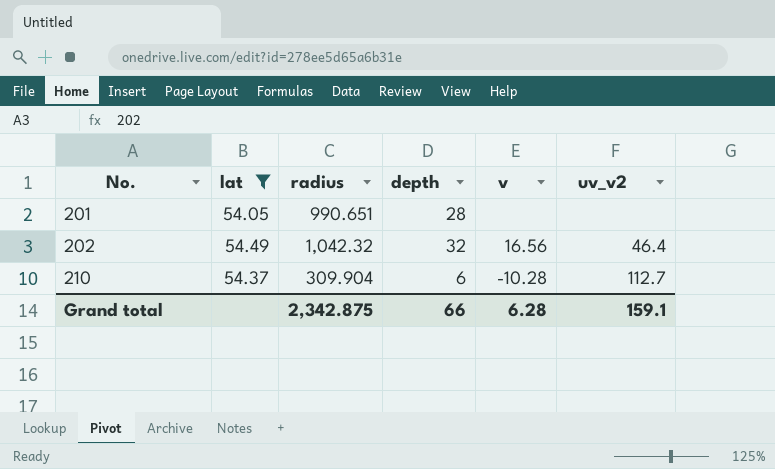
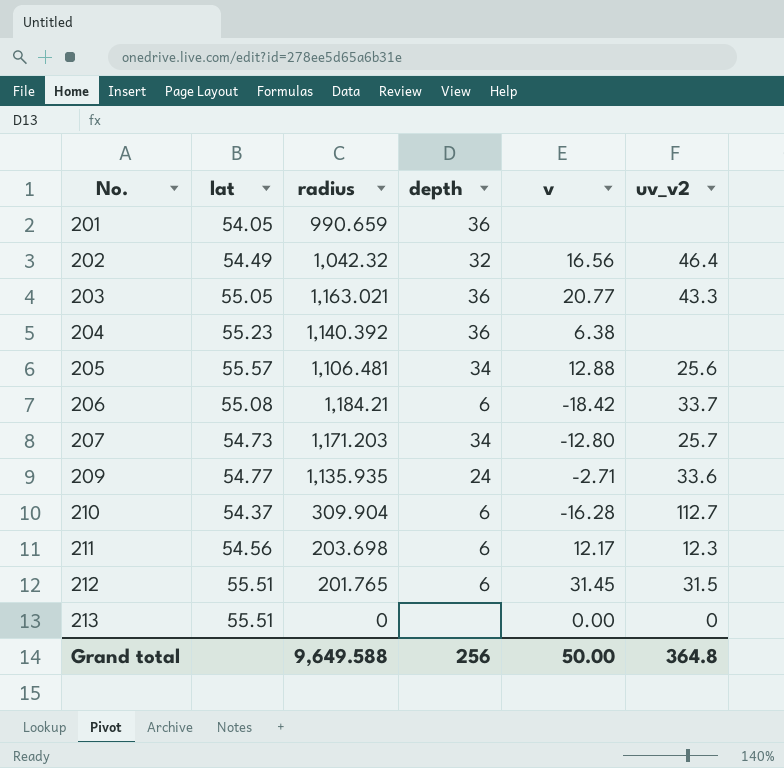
filter: lat <= 54.49 -> none
201 | radius: 990.651 -> 990.659
201 | depth: 28 -> 36
210 | v: -10.28 -> -16.28
Grand total | radius: 2,342.875 -> 9,649.588
Grand total | depth: 66 -> 256
Grand total | v: 6.28 -> 50.00
Grand total | uv_v2: 159.1 -> 364.8

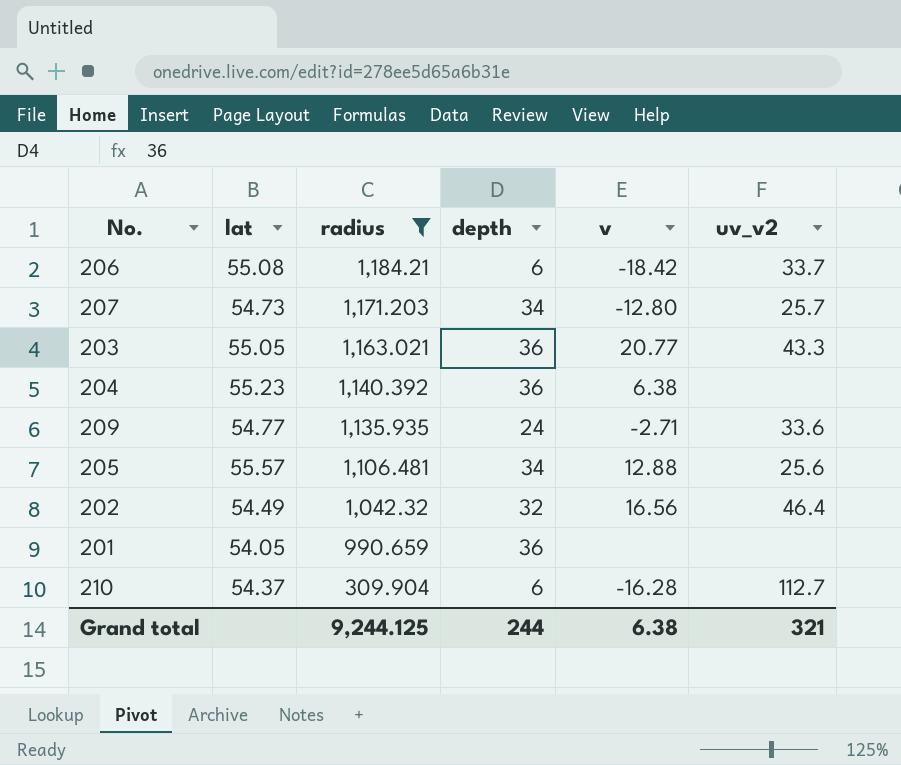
filter: none -> radius >= 309.904
row order: No. ascending -> radius descending
Grand total | radius: 9,649.588 -> 9,244.125
Grand total | depth: 256 -> 244
Grand total | v: 50.00 -> 6.38
Grand total | uv_v2: 364.8 -> 321

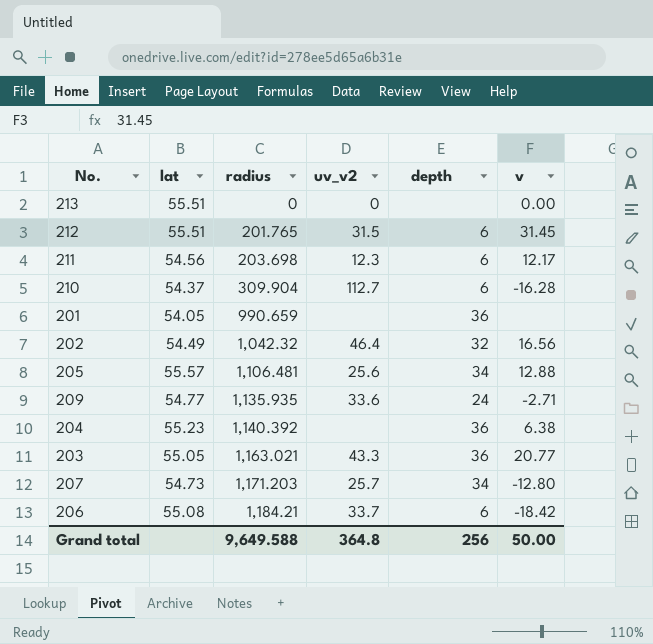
filter: radius >= 309.904 -> none
row order: radius descending -> radius ascending
column uv_v2 | position: 6 -> 4
Grand total | radius: 9,244.125 -> 9,649.588
Grand total | uv_v2: 321 -> 364.8
Grand total | depth: 244 -> 256
Grand total | v: 6.38 -> 50.00

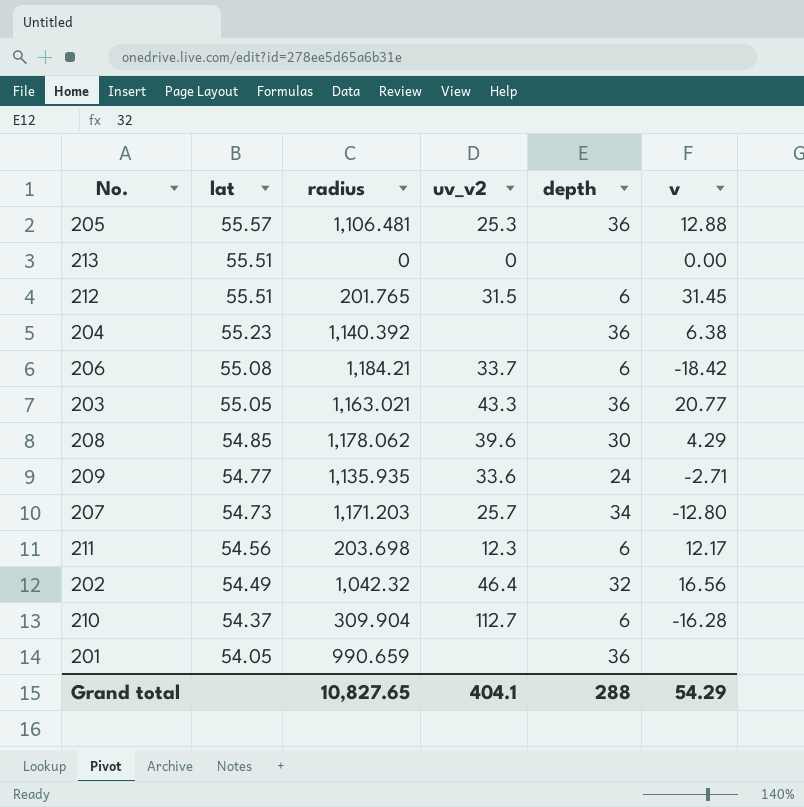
row order: radius ascending -> lat descending
205 | uv_v2: 25.6 -> 25.3
205 | depth: 34 -> 36
row 208: none -> 54.85 | 1,178.062 | 39.6 | 30 | 4.29
Grand total | radius: 9,649.588 -> 10,827.65
Grand total | uv_v2: 364.8 -> 404.1
Grand total | depth: 256 -> 288
Grand total | v: 50.00 -> 54.29

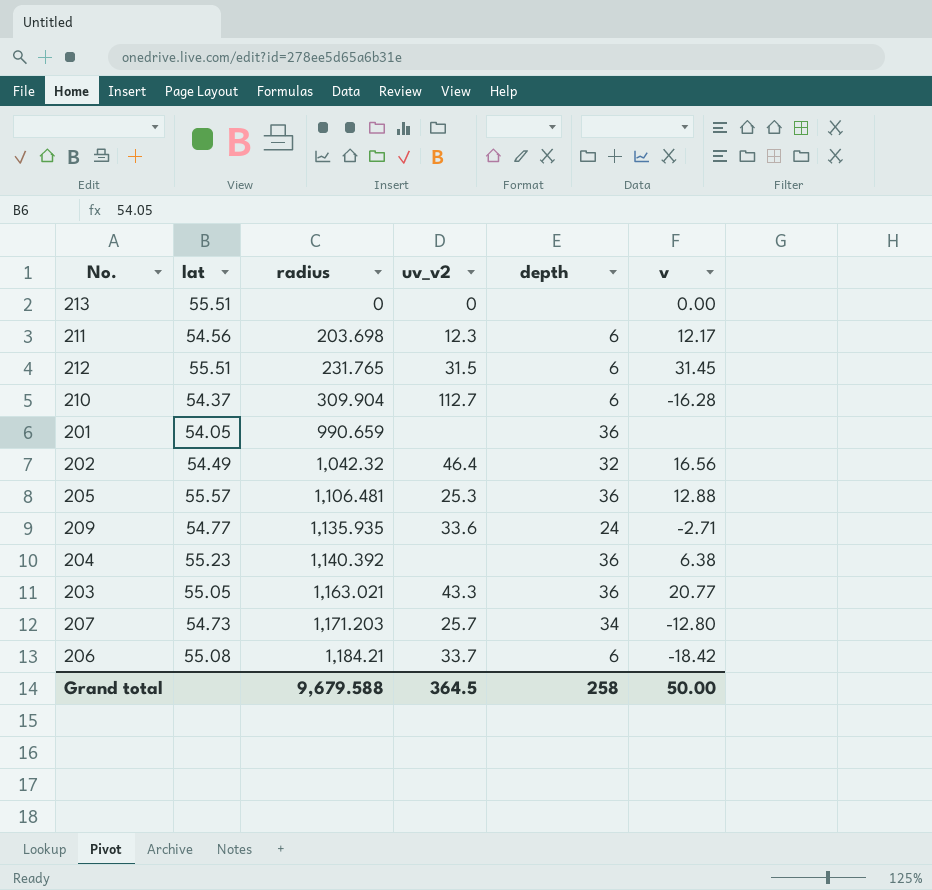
row order: lat descending -> radius ascending
row 208: 54.85 | 1,178.062 | 39.6 | 30 | 4.29 -> none
212 | radius: 201.765 -> 231.765
Grand total | radius: 10,827.65 -> 9,679.588
Grand total | uv_v2: 404.1 -> 364.5
Grand total | depth: 288 -> 258
Grand total | v: 54.29 -> 50.00

